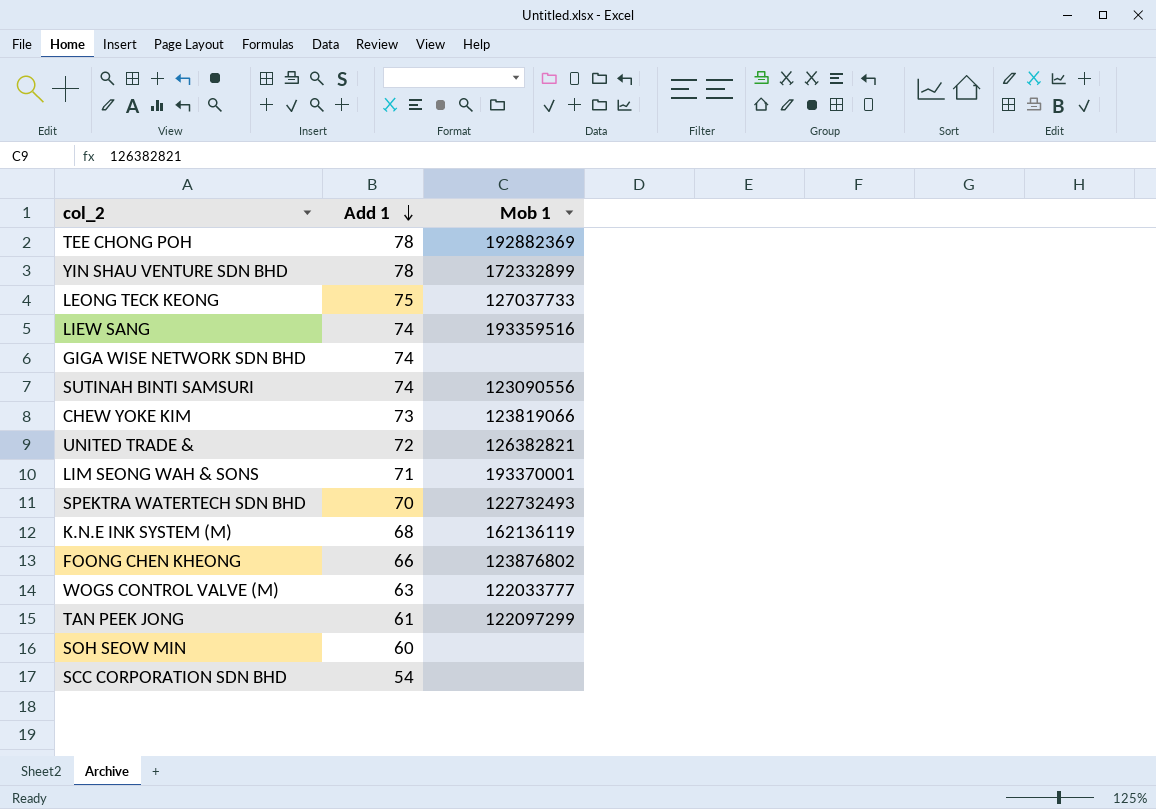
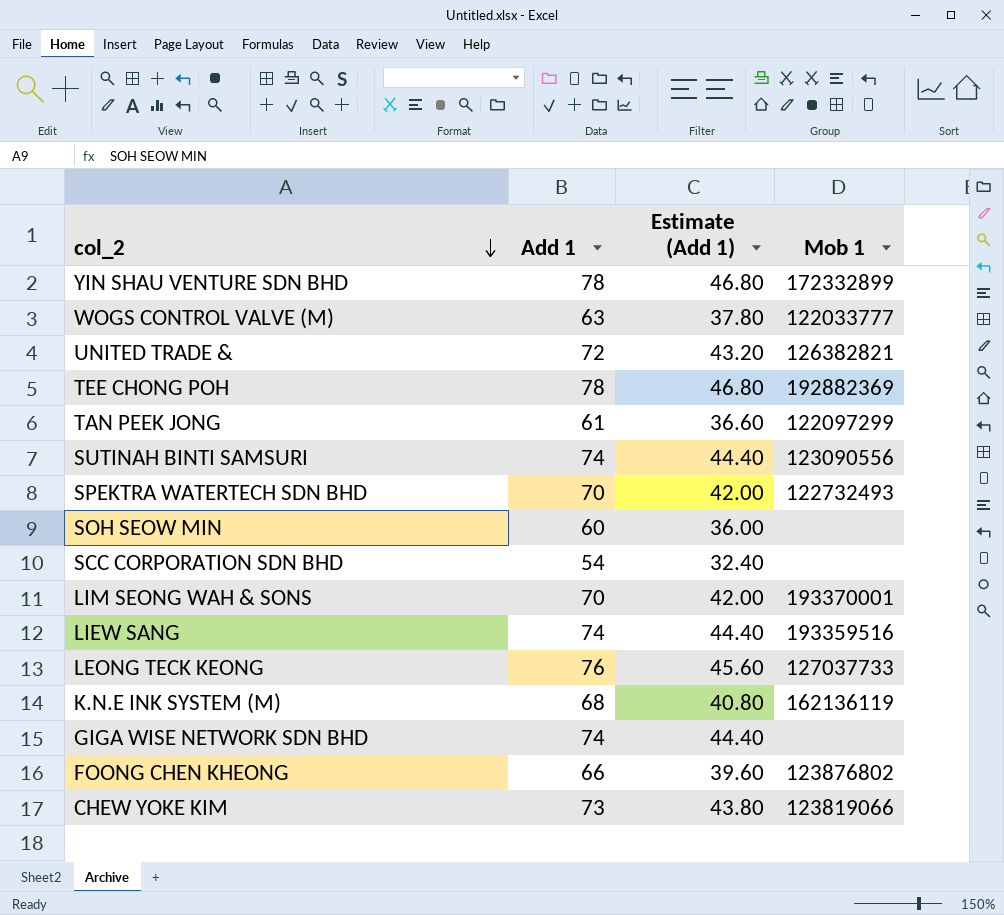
row order: Add 1 descending -> col_2 descending
column Estimate (Add 1) | formula: none -> [Add 1] * 0.6
LIM SEONG WAH & SONS | Add 1: 71 -> 70
LEONG TECK KEONG | Add 1: 75 -> 76

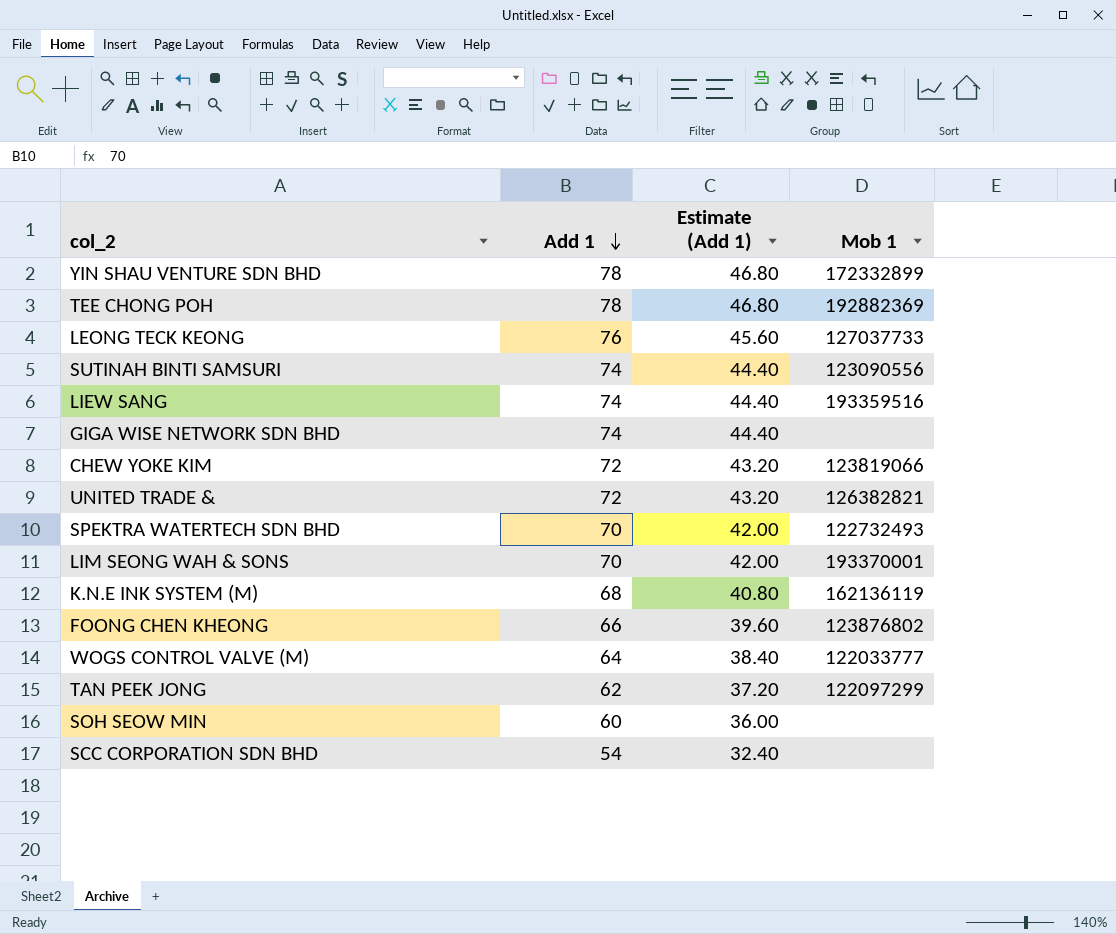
row order: col_2 descending -> Add 1 descending
CHEW YOKE KIM | Add 1: 73 -> 72
CHEW YOKE KIM | Estimate (Add 1): 43.80 -> 43.20
WOGS CONTROL VALVE (M) | Add 1: 63 -> 64
WOGS CONTROL VALVE (M) | Estimate (Add 1): 37.80 -> 38.40
TAN PEEK JONG | Add 1: 61 -> 62
TAN PEEK JONG | Estimate (Add 1): 36.60 -> 37.20

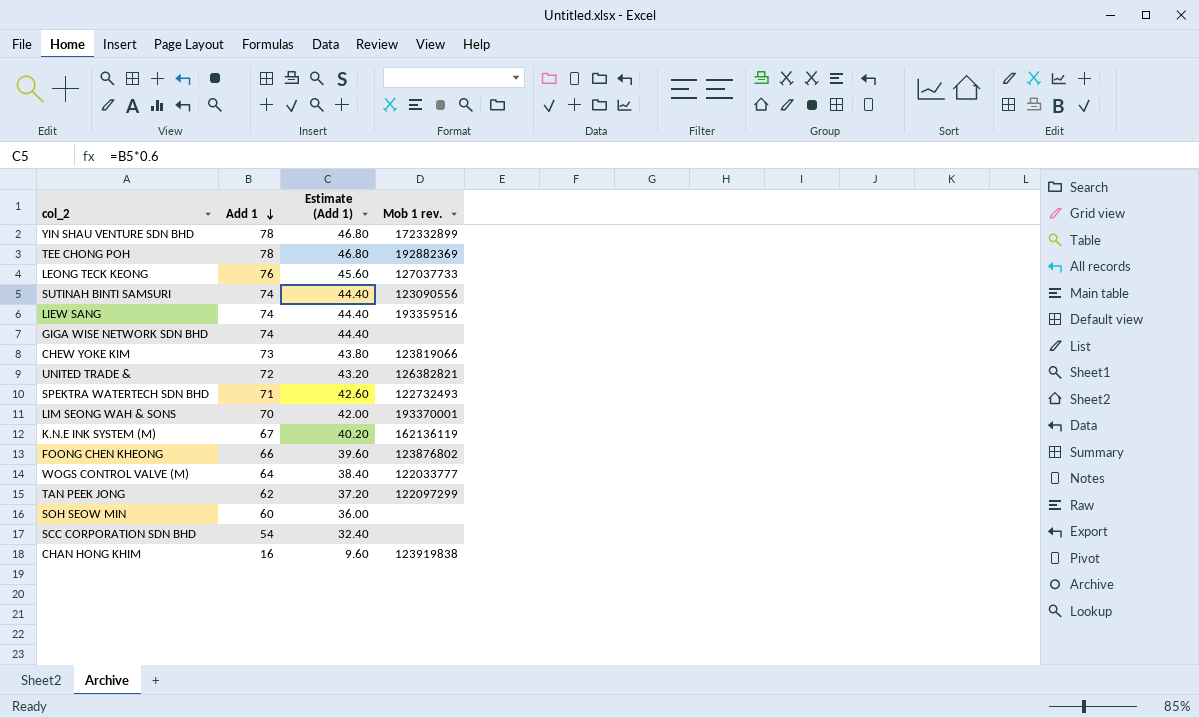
column name: Mob 1 -> Mob 1 rev.
CHEW YOKE KIM | Add 1: 72 -> 73
CHEW YOKE KIM | Estimate (Add 1): 43.20 -> 43.80
SPEKTRA WATERTECH SDN BHD | Add 1: 70 -> 71
SPEKTRA WATERTECH SDN BHD | Estimate (Add 1): 42.00 -> 42.60
K.N.E INK SYSTEM (M) | Add 1: 68 -> 67
K.N.E INK SYSTEM (M) | Estimate (Add 1): 40.80 -> 40.20
row CHAN HONG KHIM: none -> 16 | 9.60 | 123919838

